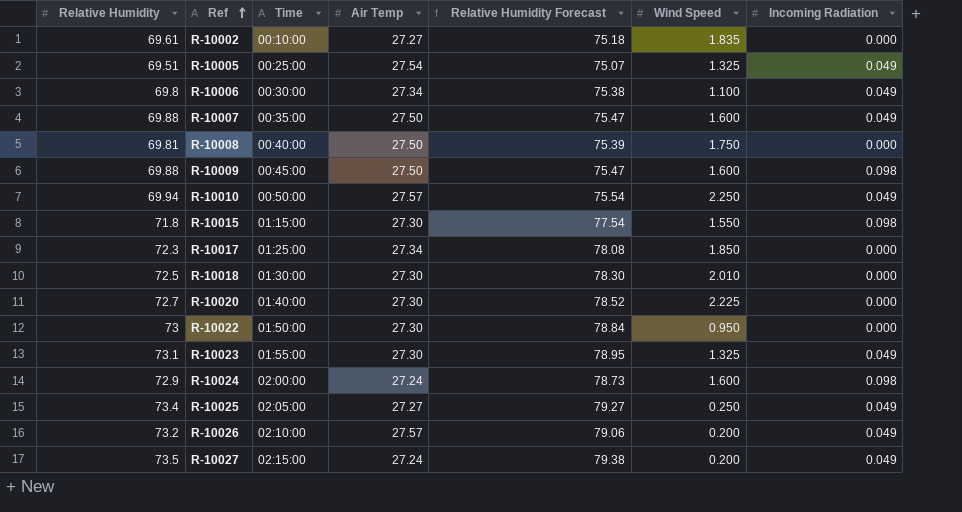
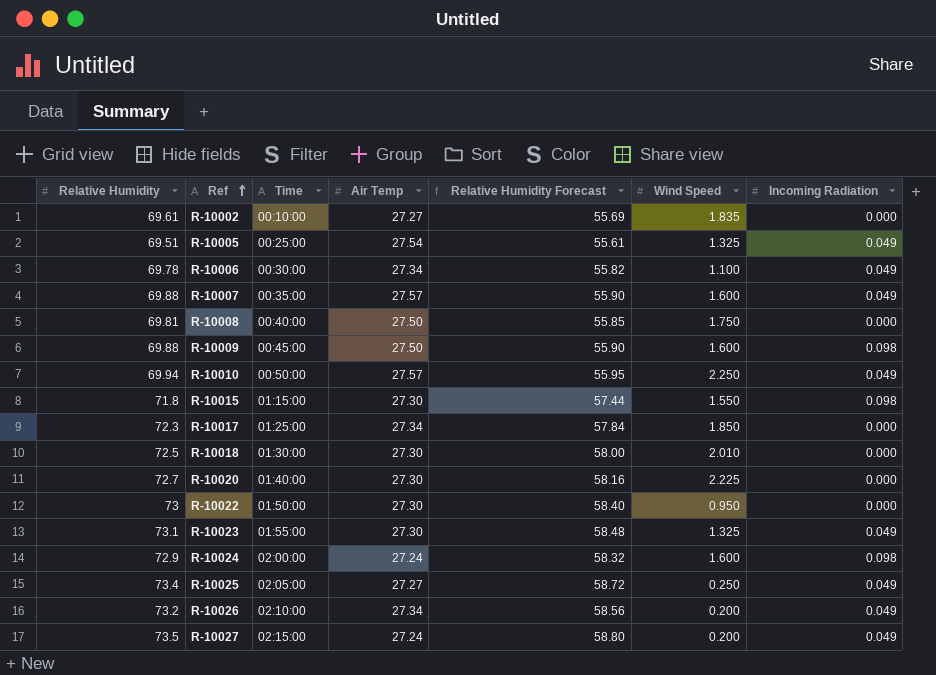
column Relative Humidity Forecast | formula: [Relative Humidity] * 1.08 -> [Relative Humidity] * 0.8
R-10006 | Relative Humidity: 69.8 -> 69.78
R-10007 | Air Temp: 27.50 -> 27.57
R-10026 | Air Temp: 27.57 -> 27.34

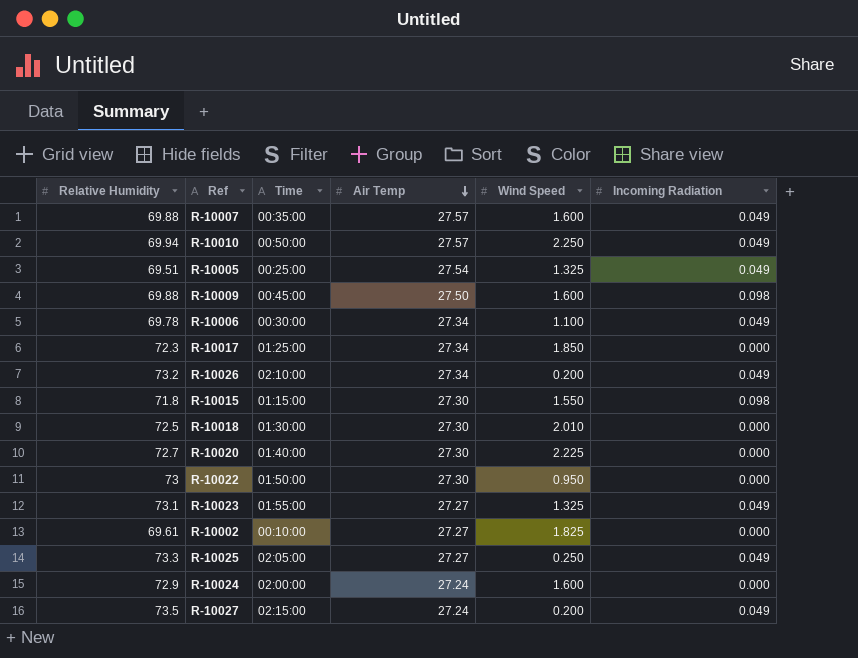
row order: Ref ascending -> Air Temp descending
column Relative Humidity Forecast | formula: [Relative Humidity] * 0.8 -> none
row R-10008: 69.81 | 00:40:00 | 27.50 | 55.85 | 1.750 | 0.000 -> none
R-10023 | Air Temp: 27.30 -> 27.27
R-10002 | Wind Speed: 1.835 -> 1.825
R-10025 | Relative Humidity: 73.4 -> 73.3
R-10024 | Incoming Radiation: 0.098 -> 0.000

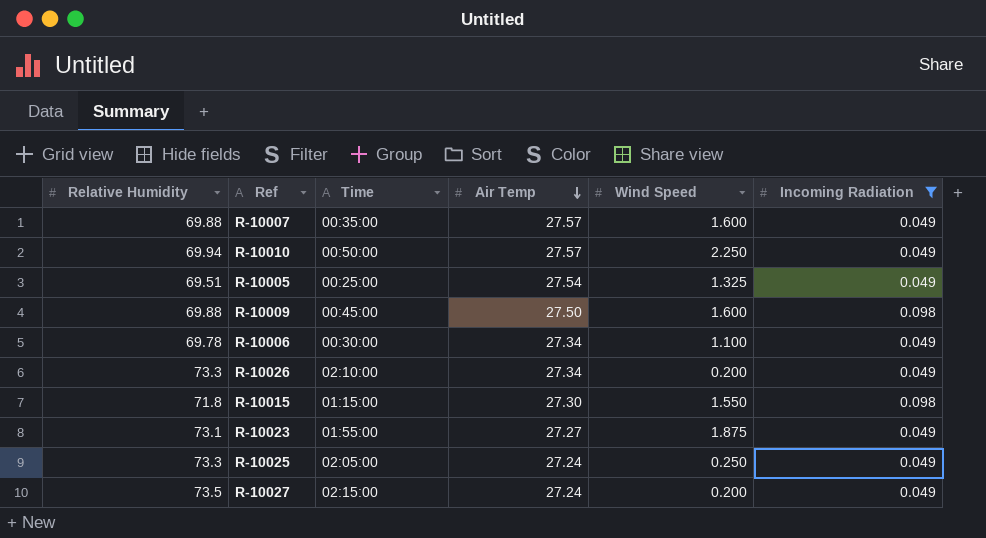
filter: none -> Incoming Radiation != 0.000
R-10026 | Relative Humidity: 73.2 -> 73.3
R-10023 | Wind Speed: 1.325 -> 1.875
R-10025 | Air Temp: 27.27 -> 27.24

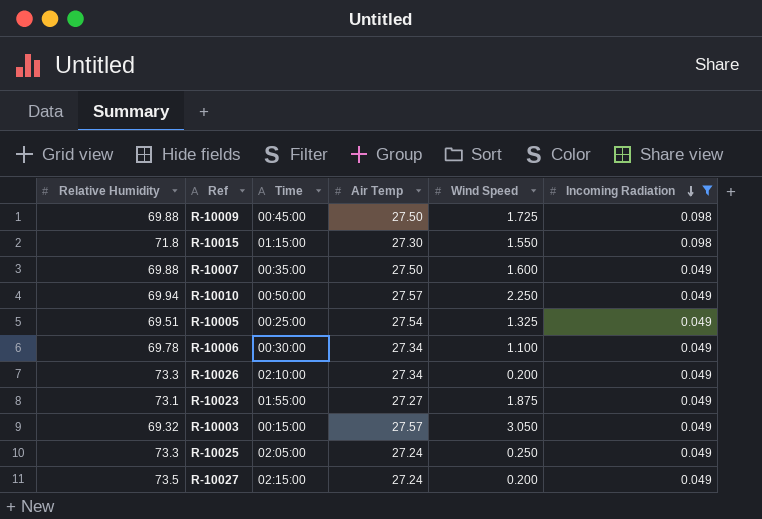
row order: Air Temp descending -> Incoming Radiation descending
R-10009 | Wind Speed: 1.600 -> 1.725
R-10007 | Air Temp: 27.57 -> 27.50
row R-10003: none -> 69.32 | 00:15:00 | 27.57 | 3.050 | 0.049

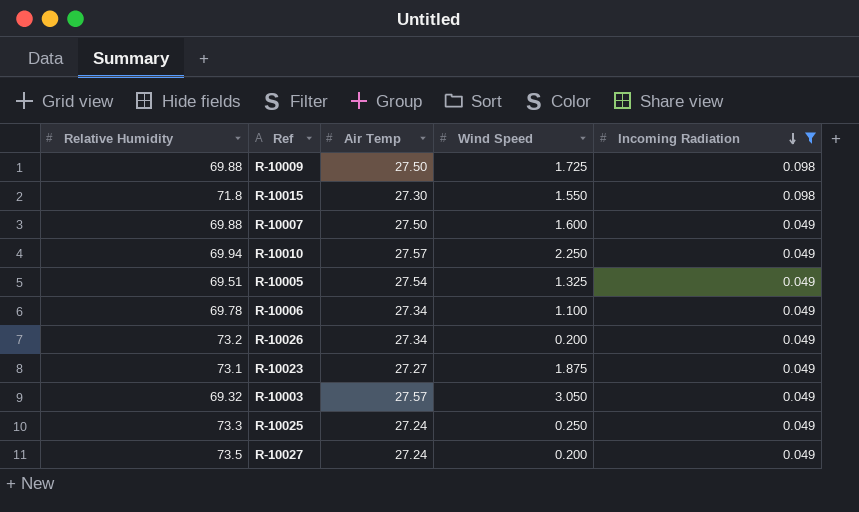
column Time | position: 3 -> none
R-10026 | Relative Humidity: 73.3 -> 73.2

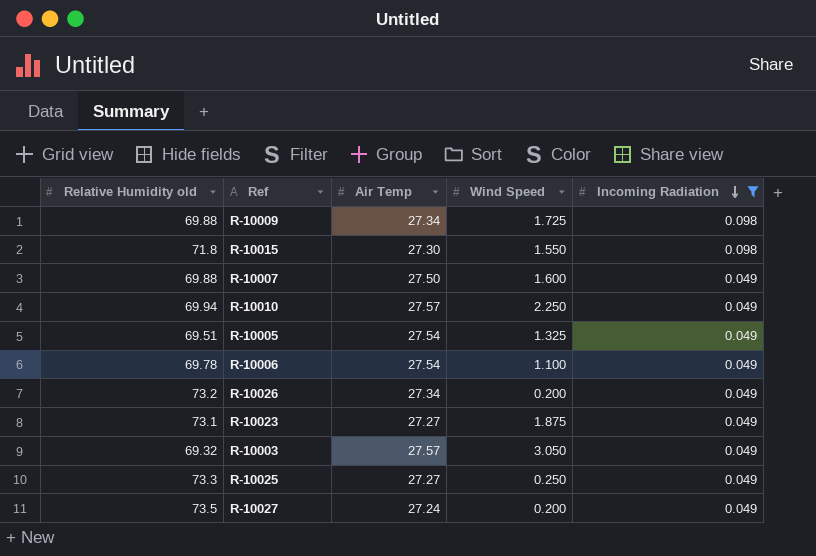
column name: Relative Humidity -> Relative Humidity old
R-10009 | Air Temp: 27.50 -> 27.34
R-10006 | Air Temp: 27.34 -> 27.54
R-10025 | Air Temp: 27.24 -> 27.27

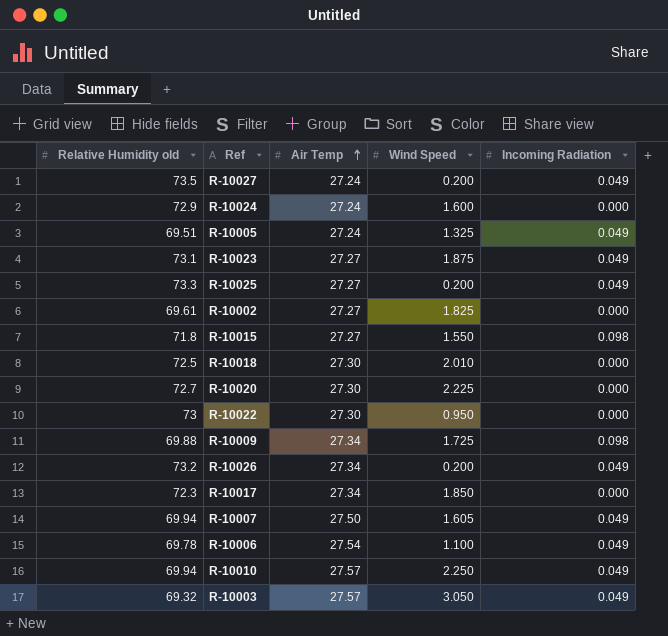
filter: Incoming Radiation != 0.000 -> none
row order: Incoming Radiation descending -> Air Temp ascending
R-10005 | Air Temp: 27.54 -> 27.24
R-10025 | Wind Speed: 0.250 -> 0.200
R-10015 | Air Temp: 27.30 -> 27.27
R-10007 | Relative Humidity old: 69.88 -> 69.94
R-10007 | Wind Speed: 1.600 -> 1.605

